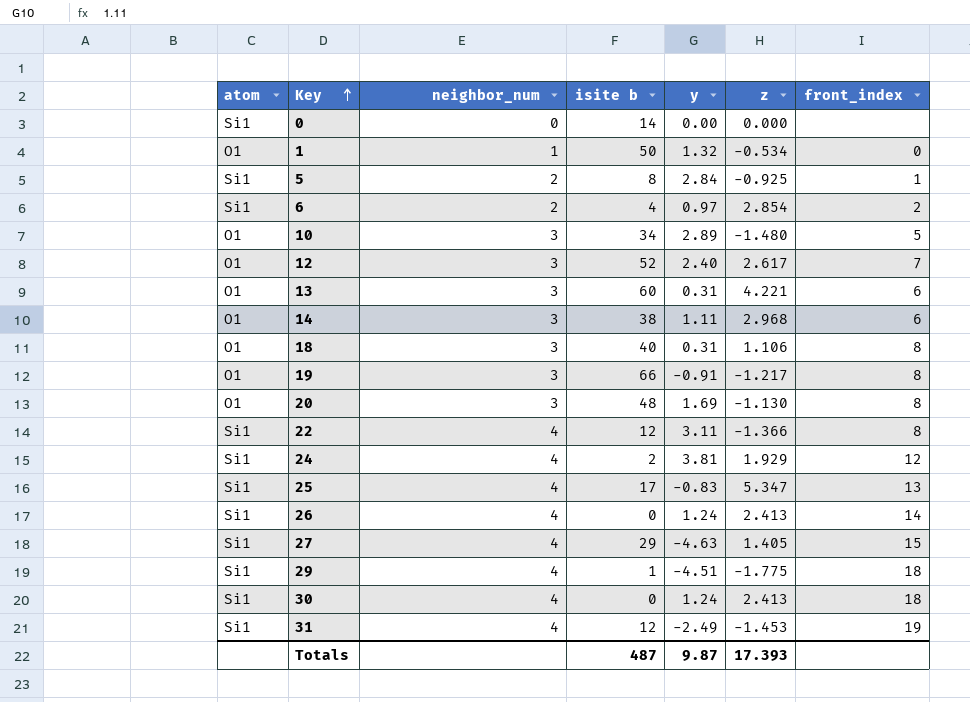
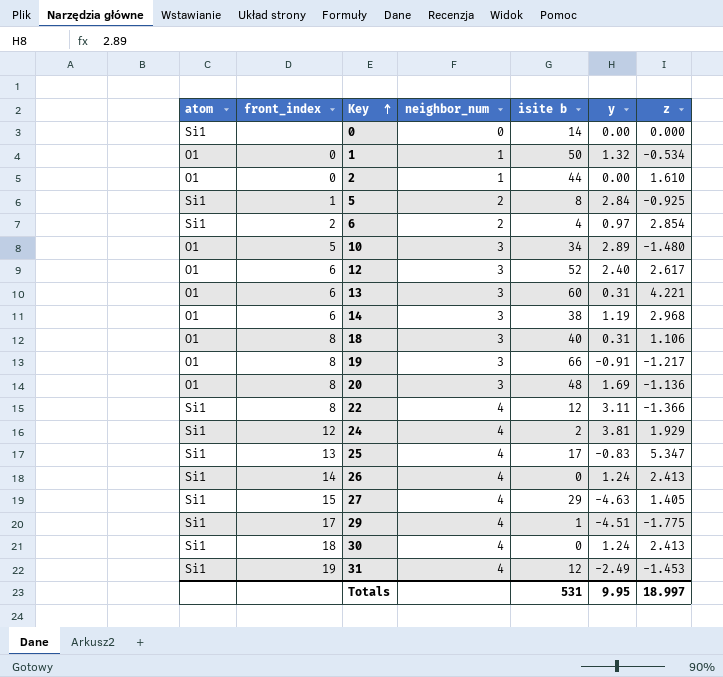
column front_index | position: 7 -> 2
row 2: none -> O1 | 0 | 1 | 44 | 0.00 | 1.610
12 | front_index: 7 -> 6
14 | y: 1.11 -> 1.19
20 | z: -1.130 -> -1.136
29 | front_index: 18 -> 17
Totals | isite b: 487 -> 531
Totals | y: 9.87 -> 9.95
Totals | z: 17.393 -> 18.997

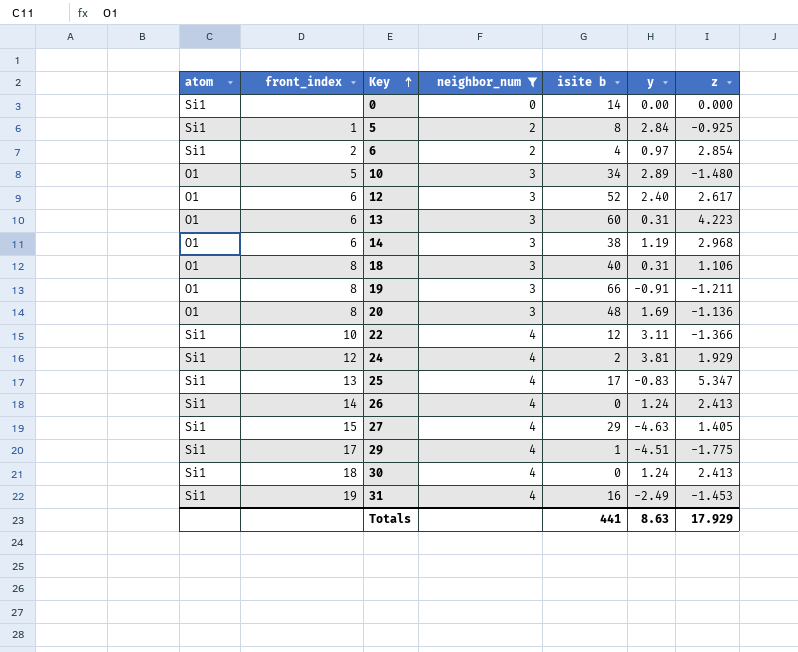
filter: none -> neighbor_num != 1
13 | z: 4.221 -> 4.223
19 | z: -1.217 -> -1.211
22 | front_index: 8 -> 10
31 | isite b: 12 -> 16
Totals | isite b: 531 -> 441
Totals | y: 9.95 -> 8.63
Totals | z: 18.997 -> 17.929

